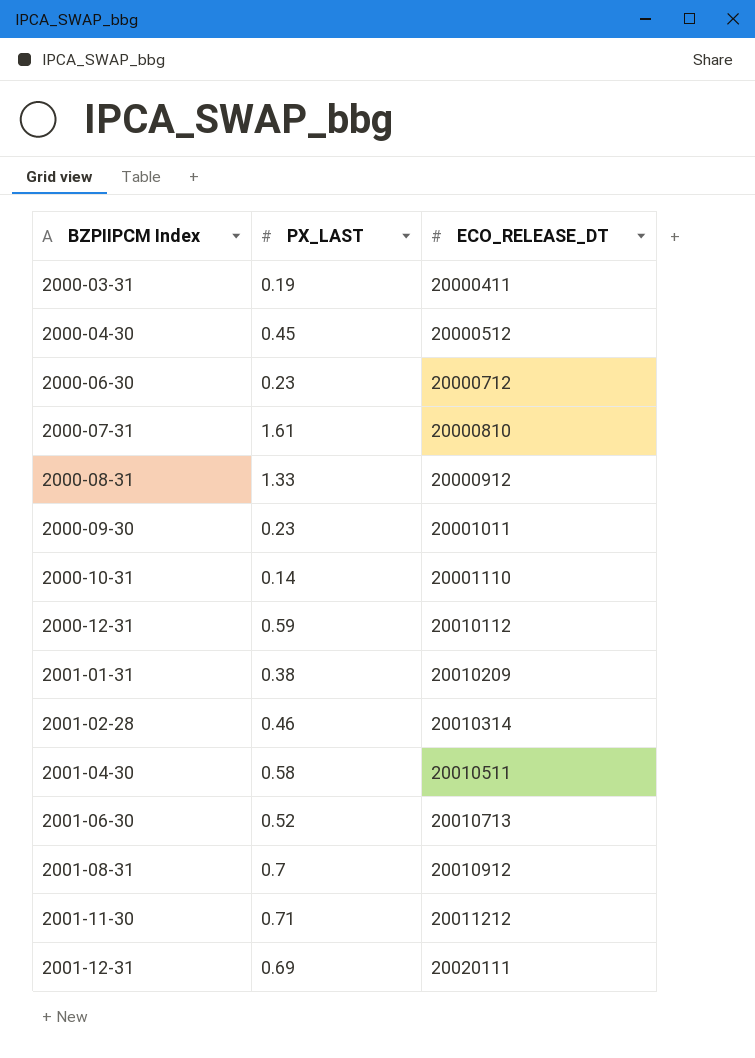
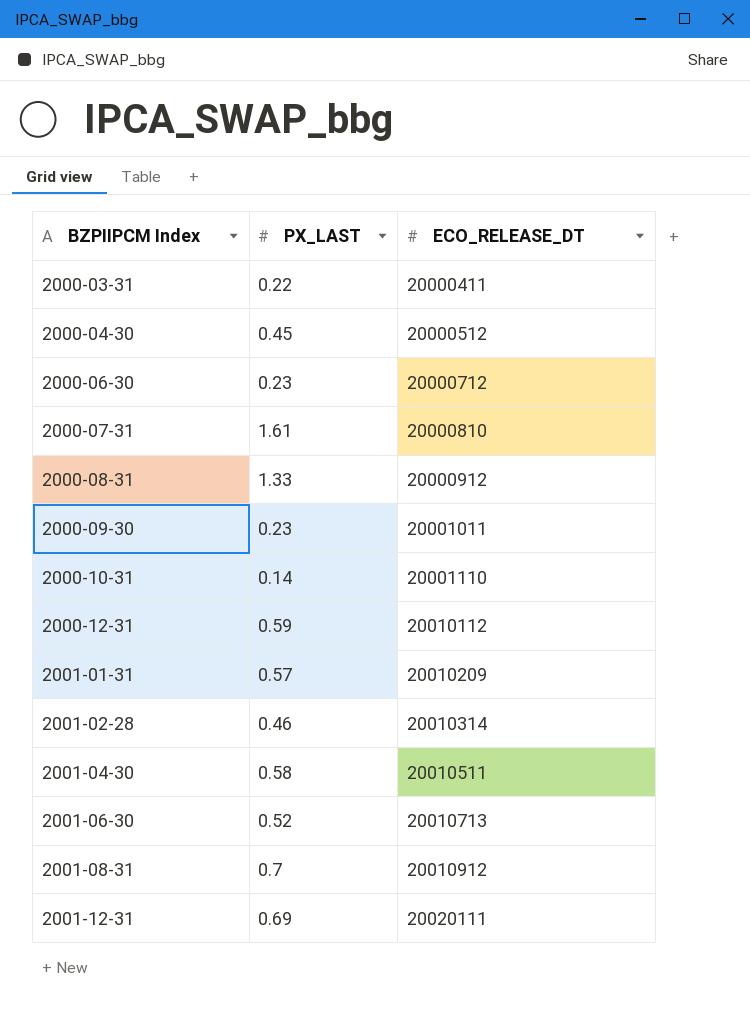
row 2001-11-30: 0.71 | 20011212 -> none
2000-03-31 | PX_LAST: 0.19 -> 0.22
2001-01-31 | PX_LAST: 0.38 -> 0.57

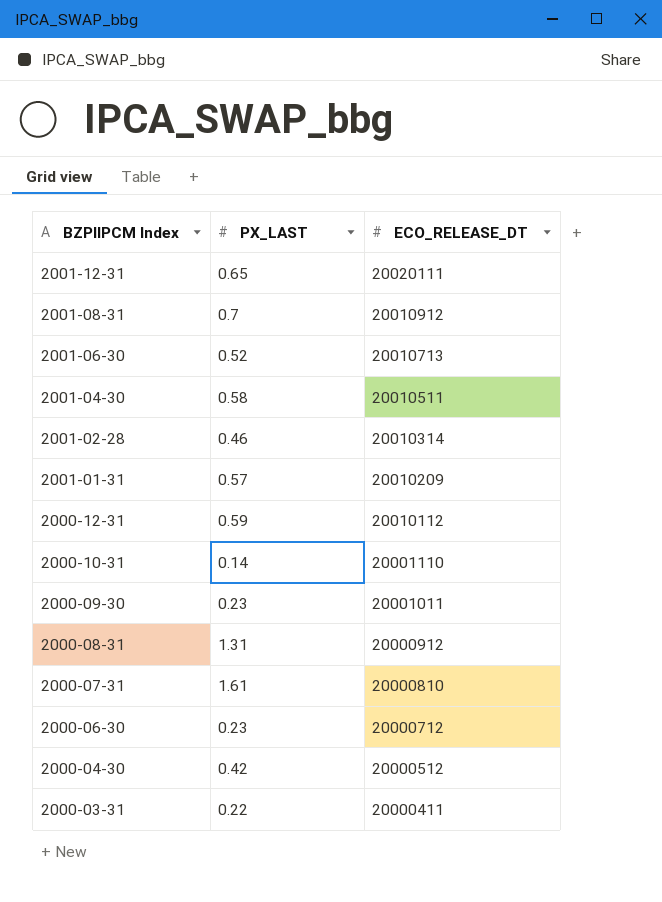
row order: BZPIIPCM Index ascending -> BZPIIPCM Index descending
2001-12-31 | PX_LAST: 0.69 -> 0.65
2000-08-31 | PX_LAST: 1.33 -> 1.31
2000-04-30 | PX_LAST: 0.45 -> 0.42

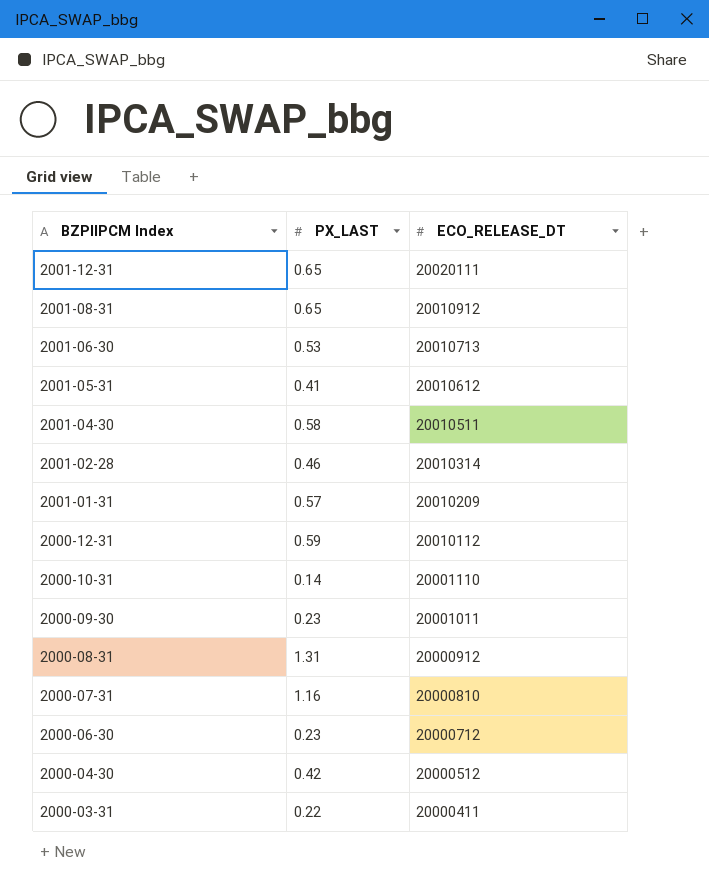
2001-08-31 | PX_LAST: 0.7 -> 0.65
2001-06-30 | PX_LAST: 0.52 -> 0.53
row 2001-05-31: none -> 0.41 | 20010612
2000-07-31 | PX_LAST: 1.61 -> 1.16

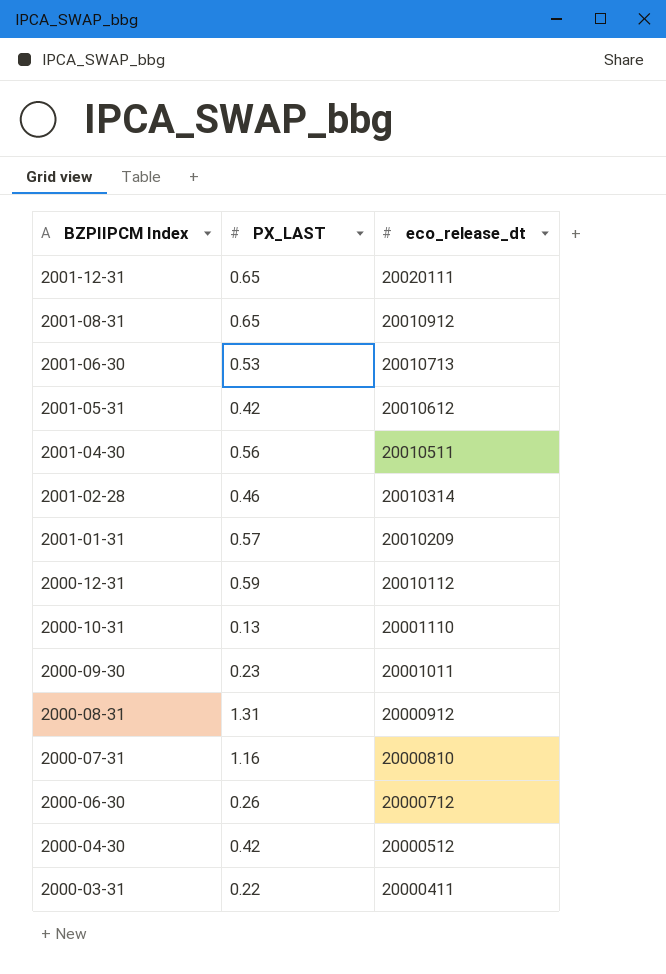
column name: ECO_RELEASE_DT -> eco_release_dt
2001-05-31 | PX_LAST: 0.41 -> 0.42
2001-04-30 | PX_LAST: 0.58 -> 0.56
2000-10-31 | PX_LAST: 0.14 -> 0.13
2000-06-30 | PX_LAST: 0.23 -> 0.26

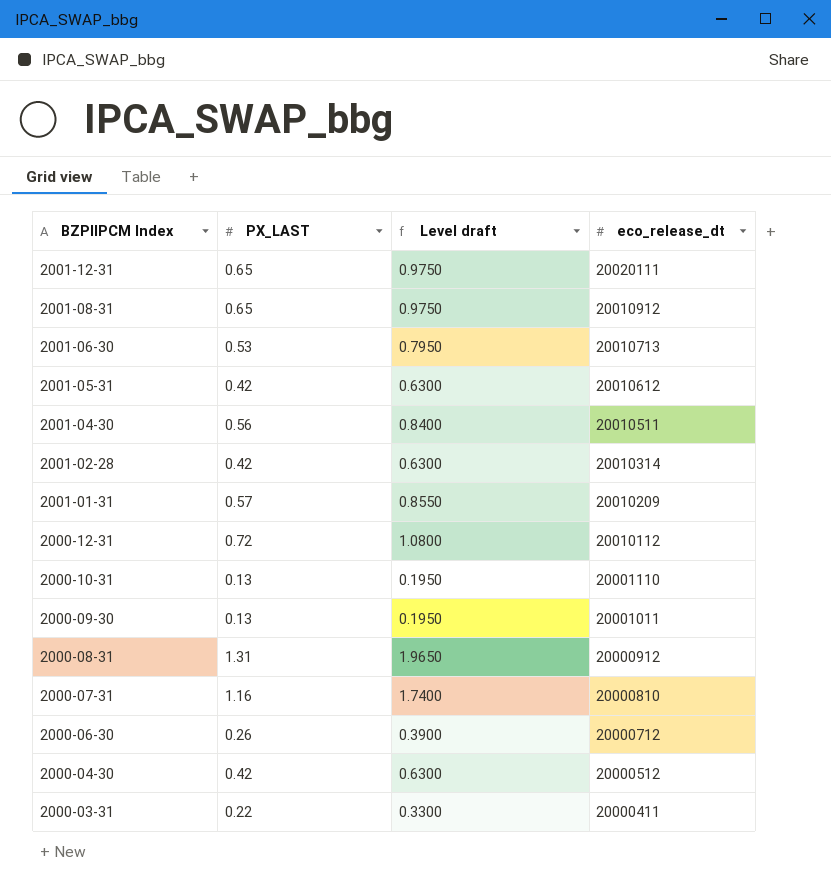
column Level draft | formula: none -> [PX_LAST] * 1.5
2001-02-28 | PX_LAST: 0.46 -> 0.42
2000-12-31 | PX_LAST: 0.59 -> 0.72
2000-09-30 | PX_LAST: 0.23 -> 0.13

